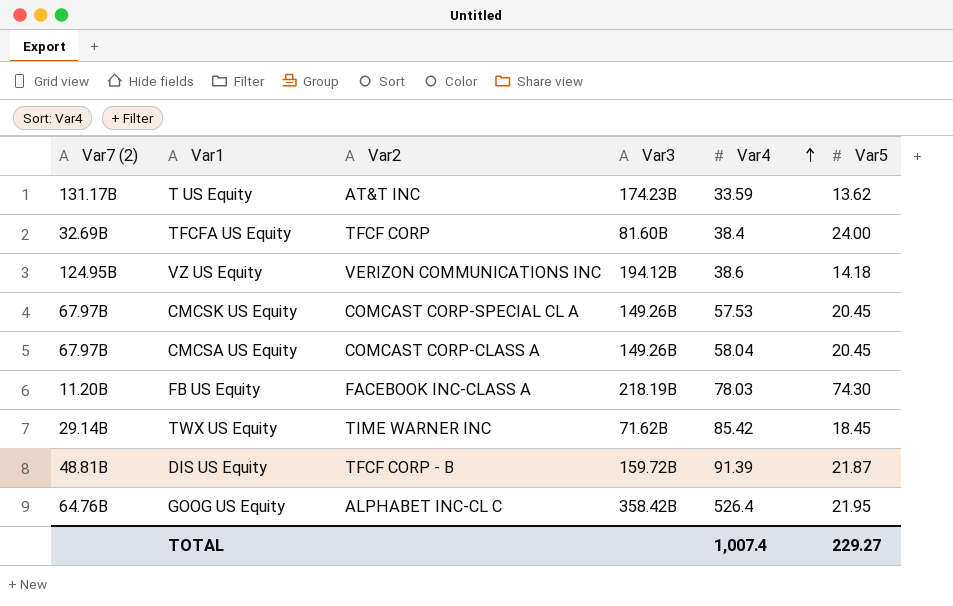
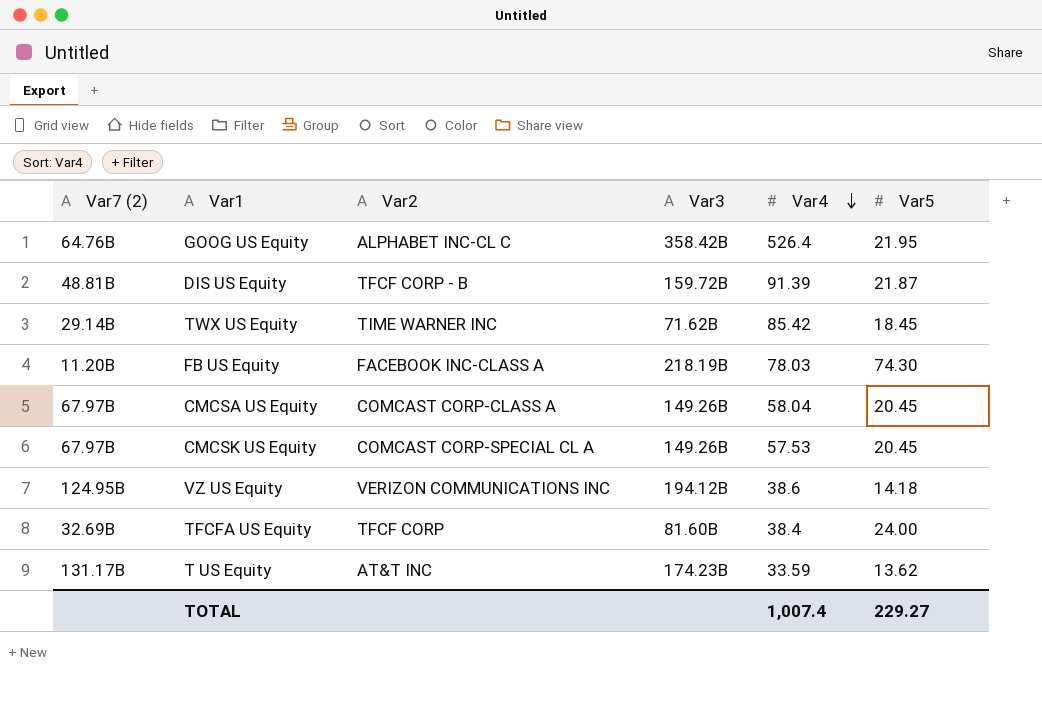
row order: Var4 ascending -> Var4 descending

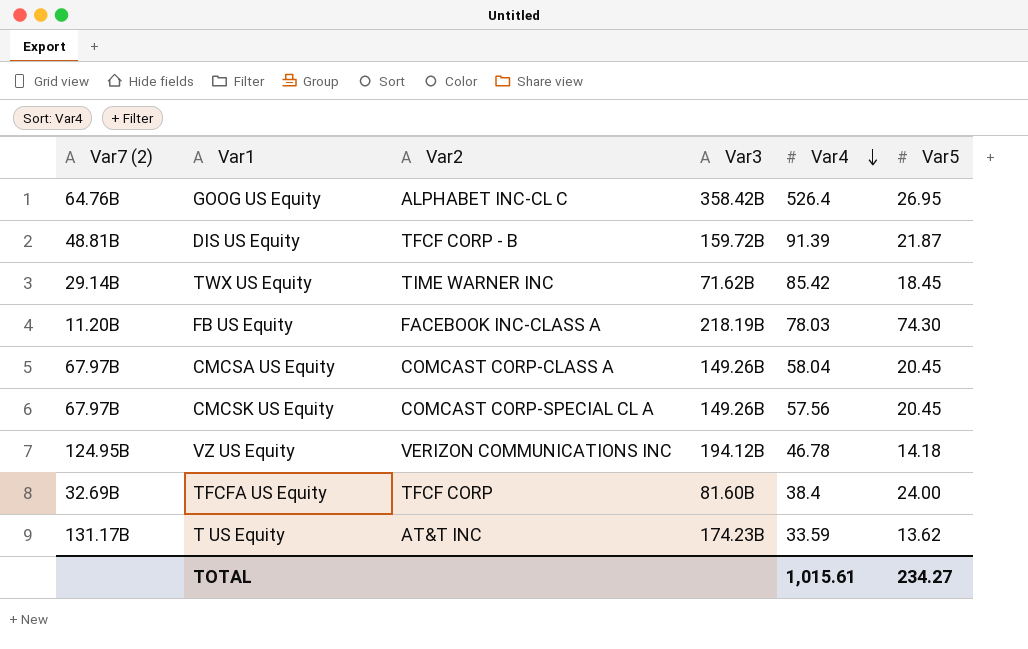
GOOG US Equity | Var5: 21.95 -> 26.95
CMCSK US Equity | Var4: 57.53 -> 57.56
VZ US Equity | Var4: 38.6 -> 46.78
TOTAL | Var4: 1,007.4 -> 1,015.61
TOTAL | Var5: 229.27 -> 234.27

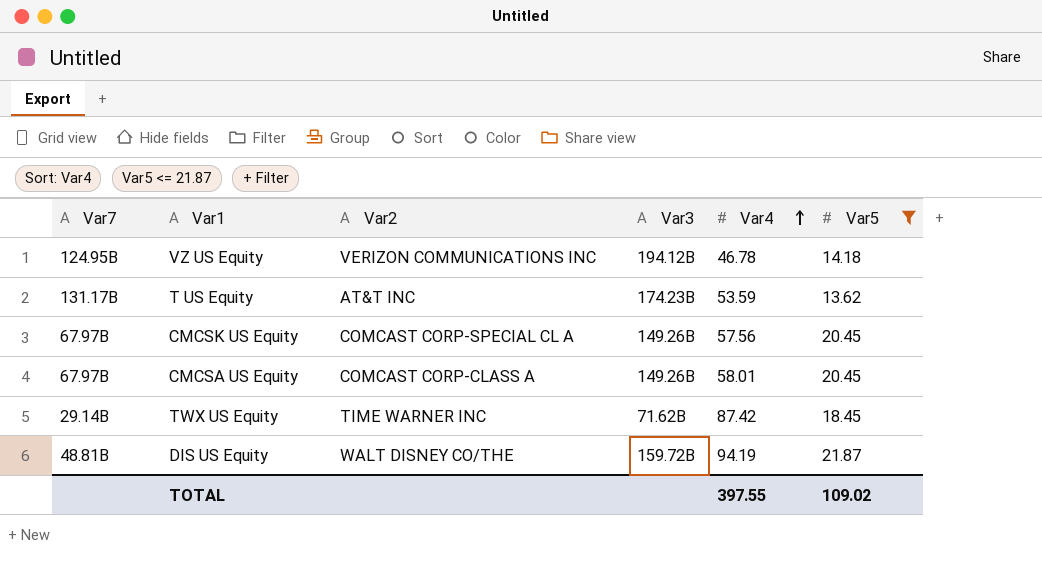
filter: none -> Var5 <= 21.87
row order: Var4 descending -> Var4 ascending
column name: Var7 (2) -> Var7
T US Equity | Var4: 33.59 -> 53.59
CMCSA US Equity | Var4: 58.04 -> 58.01
TWX US Equity | Var4: 85.42 -> 87.42
DIS US Equity | Var2: TFCF CORP - B -> WALT DISNEY CO/THE
DIS US Equity | Var4: 91.39 -> 94.19
TOTAL | Var4: 1,015.61 -> 397.55
TOTAL | Var5: 234.27 -> 109.02

